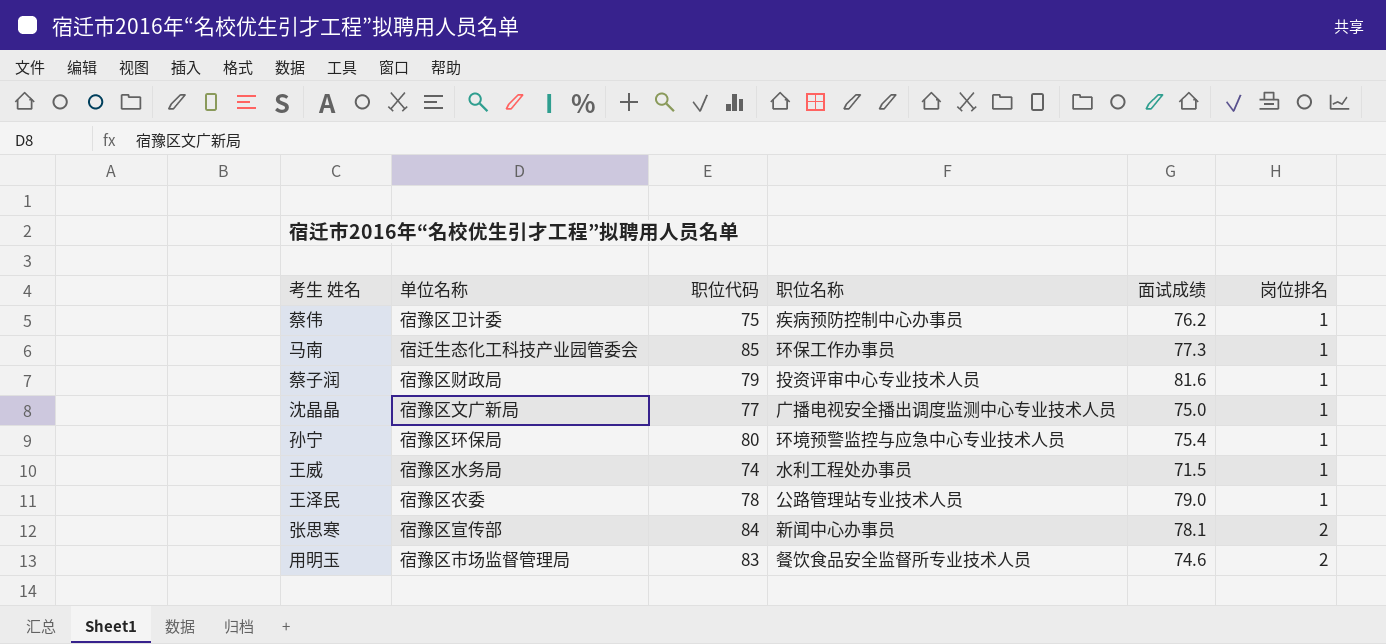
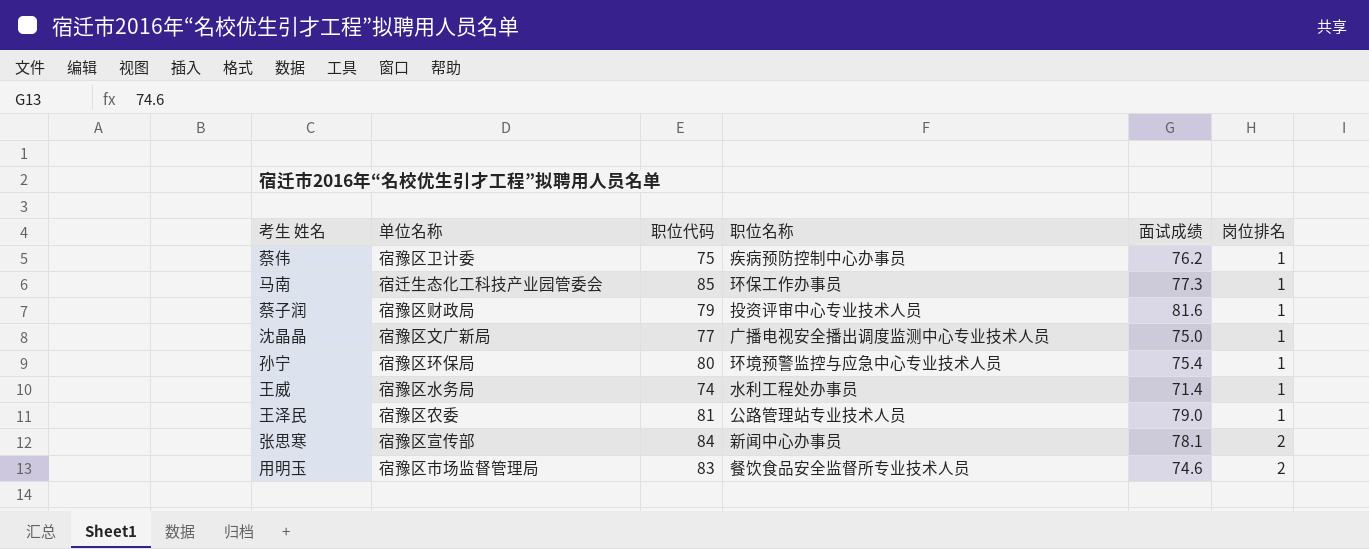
王威 | 面试成绩: 71.5 -> 71.4
王泽民 | 职位代码: 78 -> 81

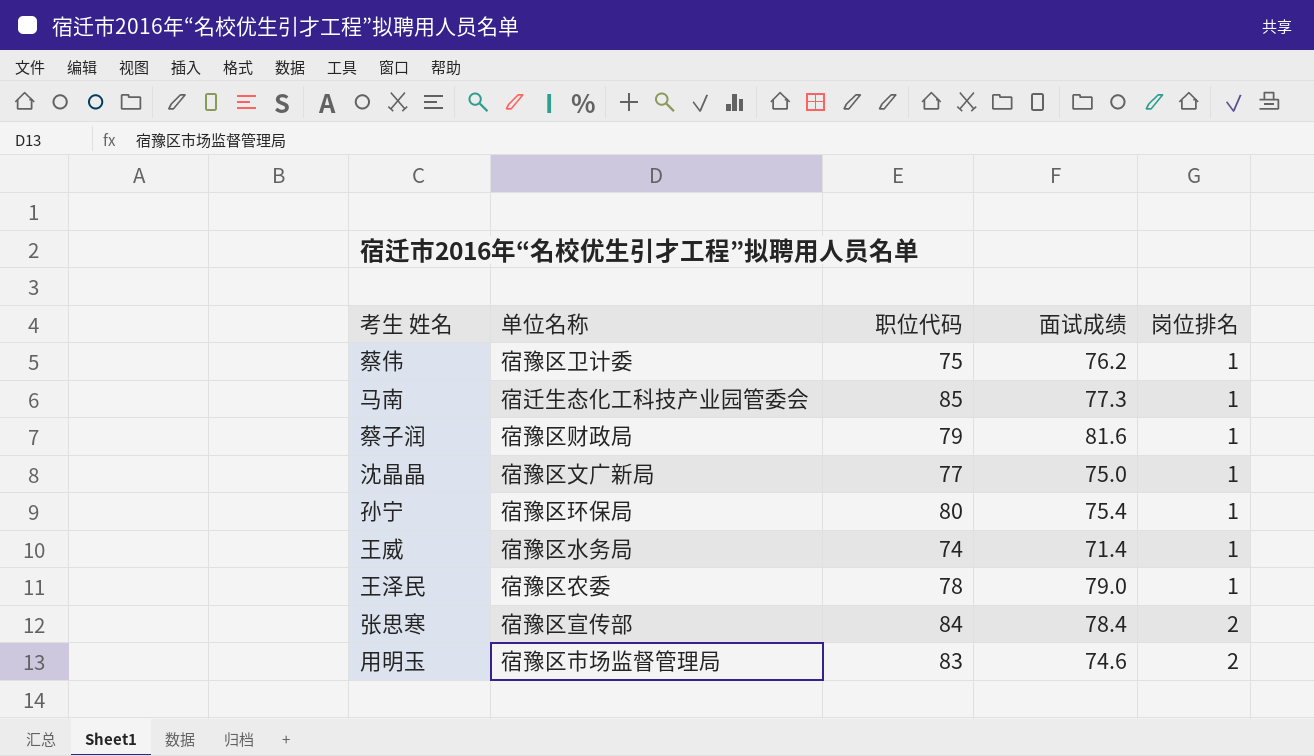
column 职位名称 | position: 4 -> none
王泽民 | 职位代码: 81 -> 78
张思寒 | 面试成绩: 78.1 -> 78.4

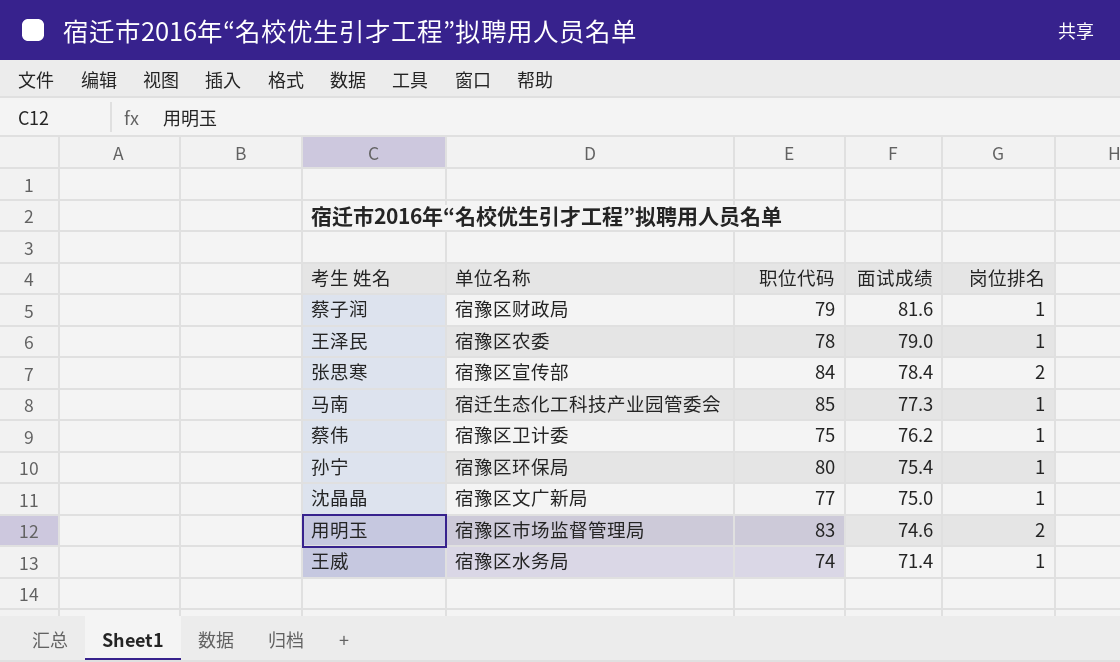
row order: 岗位排名 ascending -> 面试成绩 descending

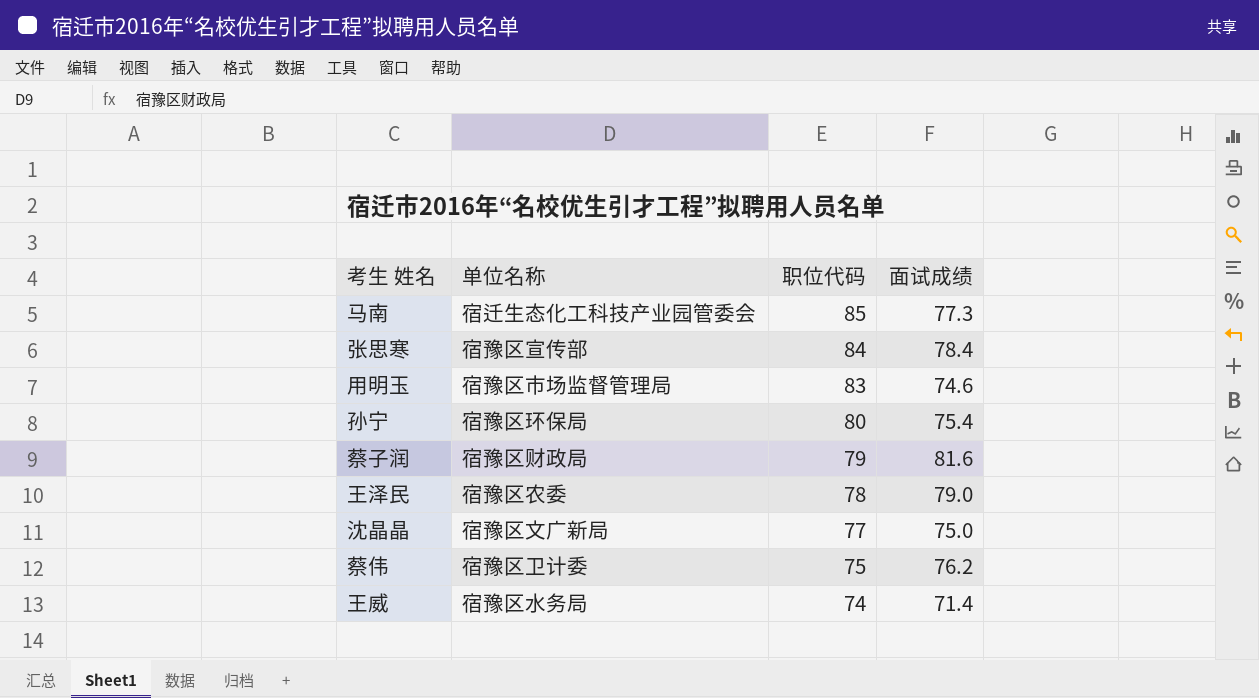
row order: 面试成绩 descending -> 职位代码 descending
column 岗位排名 | position: 5 -> none

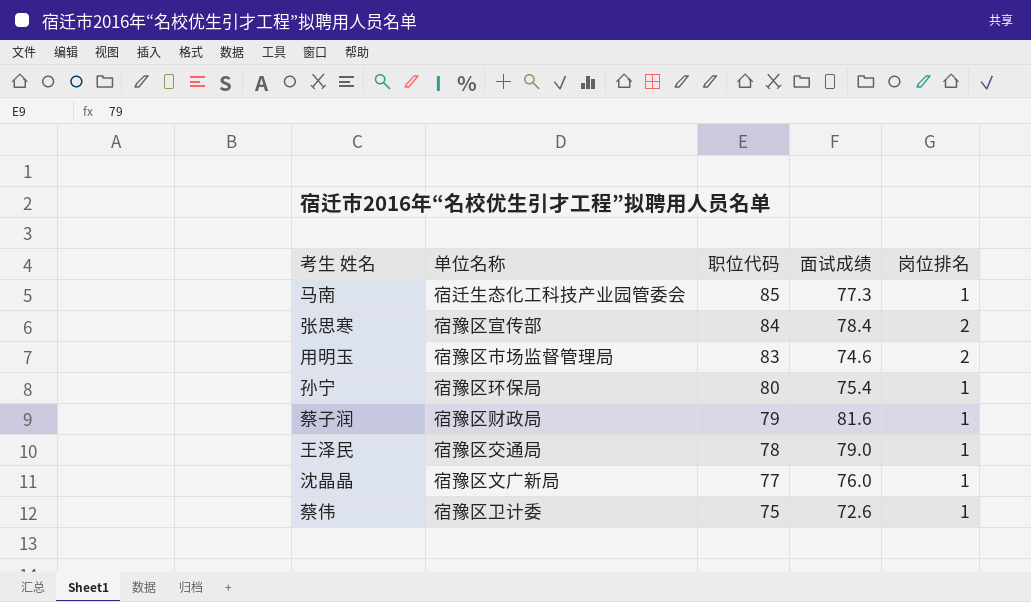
column 岗位排名 | position: none -> 5
row 王威: 宿豫区水务局 | 74 | 71.4 -> none
王泽民 | 单位名称: 宿豫区农委 -> 宿豫区交通局
沈晶晶 | 面试成绩: 75.0 -> 76.0
蔡伟 | 面试成绩: 76.2 -> 72.6

